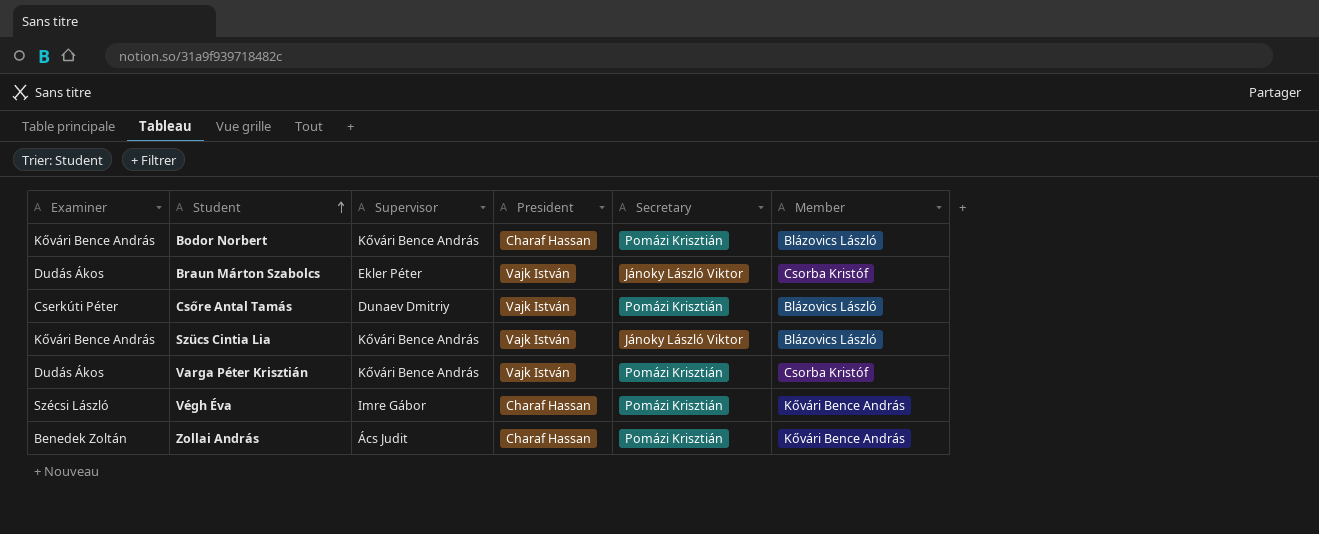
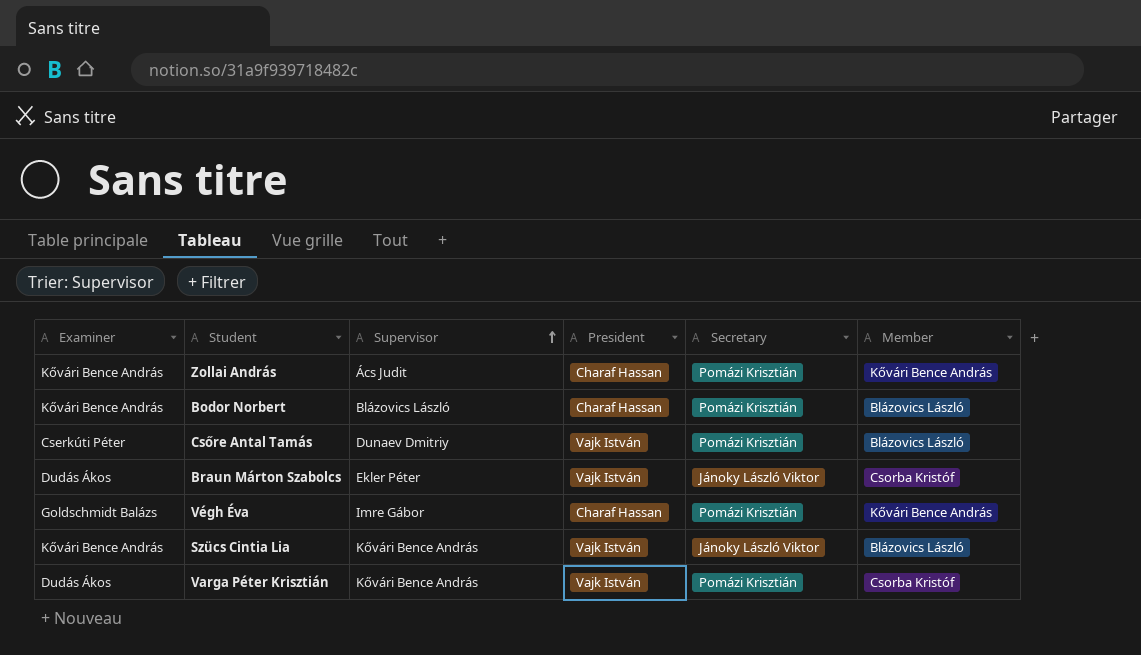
row order: Student ascending -> Supervisor ascending
Zollai András | Examiner: Benedek Zoltán -> Kővári Bence András
Bodor Norbert | Supervisor: Kővári Bence András -> Blázovics László
Végh Éva | Examiner: Szécsi László -> Goldschmidt Balázs

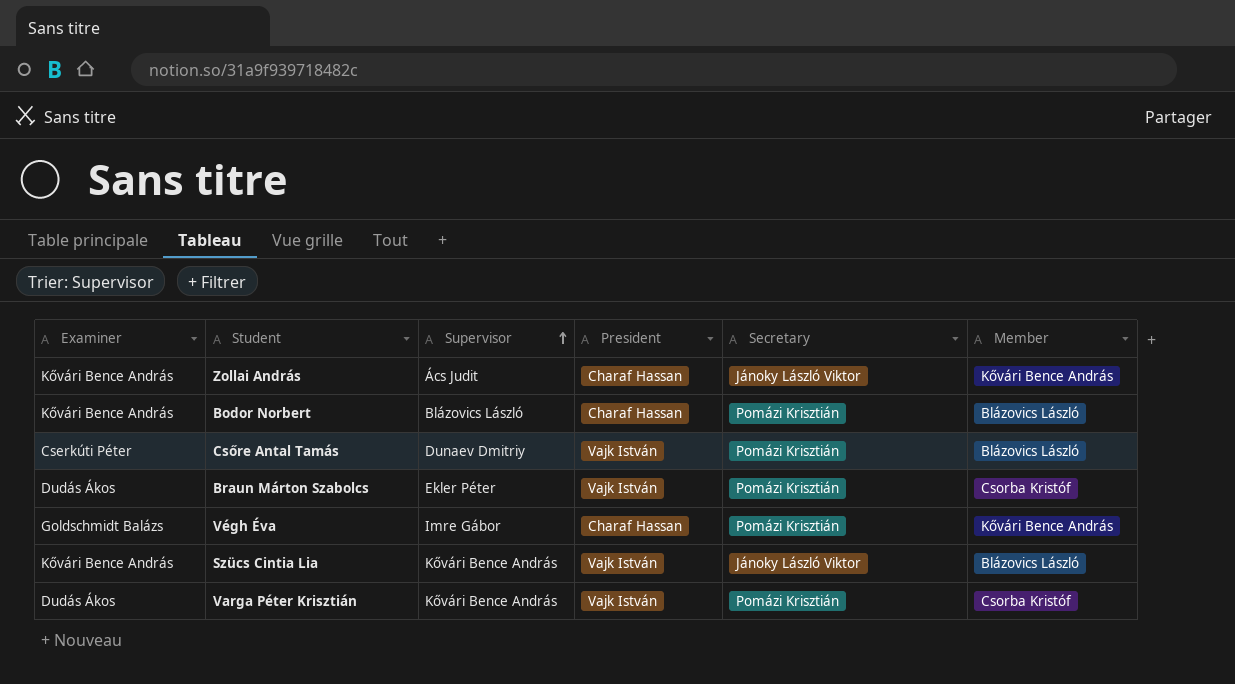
Zollai András | Secretary: Pomázi Krisztián -> Jánoky László Viktor
Braun Márton Szabolcs | Secretary: Jánoky László Viktor -> Pomázi Krisztián

